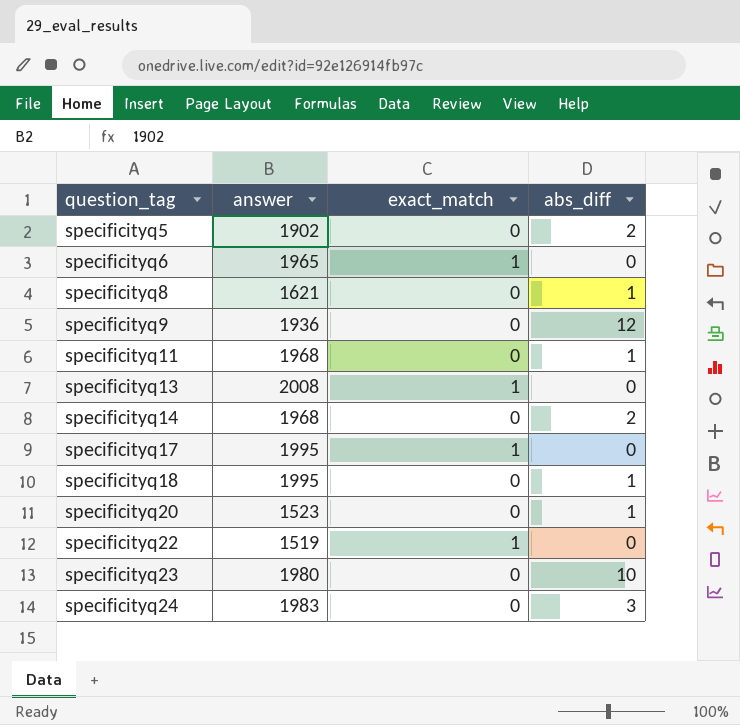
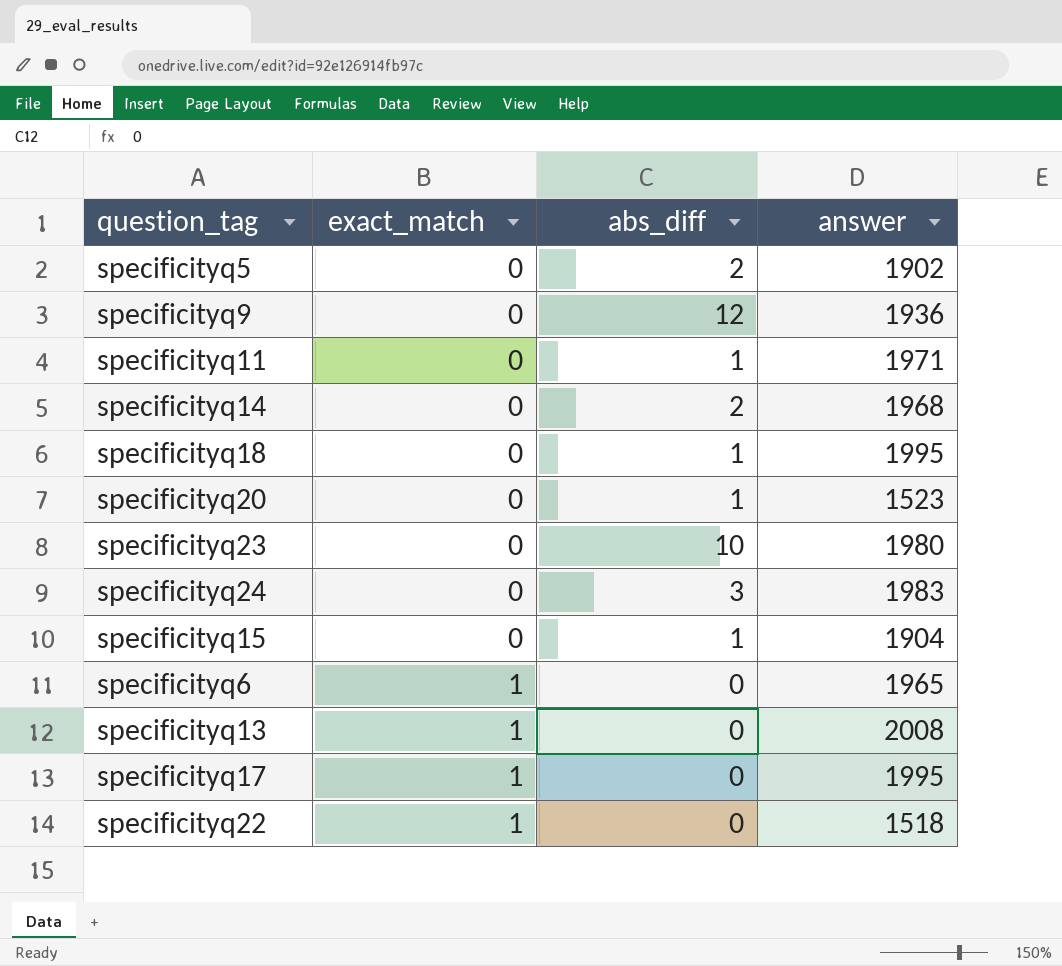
row order: question_tag ascending -> exact_match ascending
column answer | position: 2 -> 4
row specificityq8: 1621 | 0 | 1 -> none
specificityq11 | answer: 1968 -> 1971
row specificityq15: none -> 0 | 1 | 1904
specificityq22 | answer: 1519 -> 1518

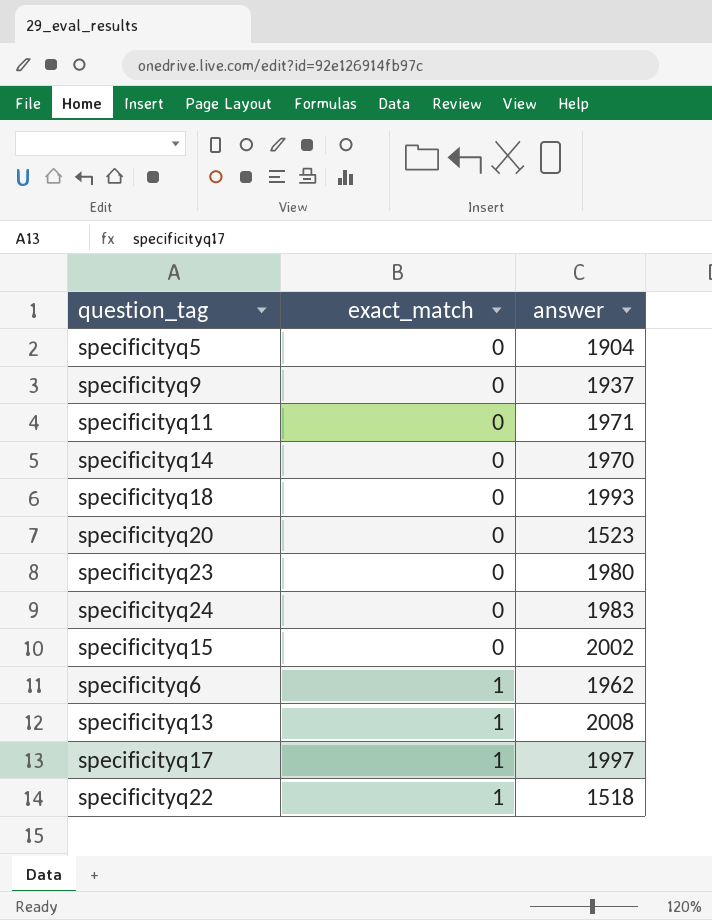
column abs_diff | position: 3 -> none
specificityq5 | answer: 1902 -> 1904
specificityq9 | answer: 1936 -> 1937
specificityq14 | answer: 1968 -> 1970
specificityq18 | answer: 1995 -> 1993
specificityq15 | answer: 1904 -> 2002
specificityq6 | answer: 1965 -> 1962
specificityq17 | answer: 1995 -> 1997

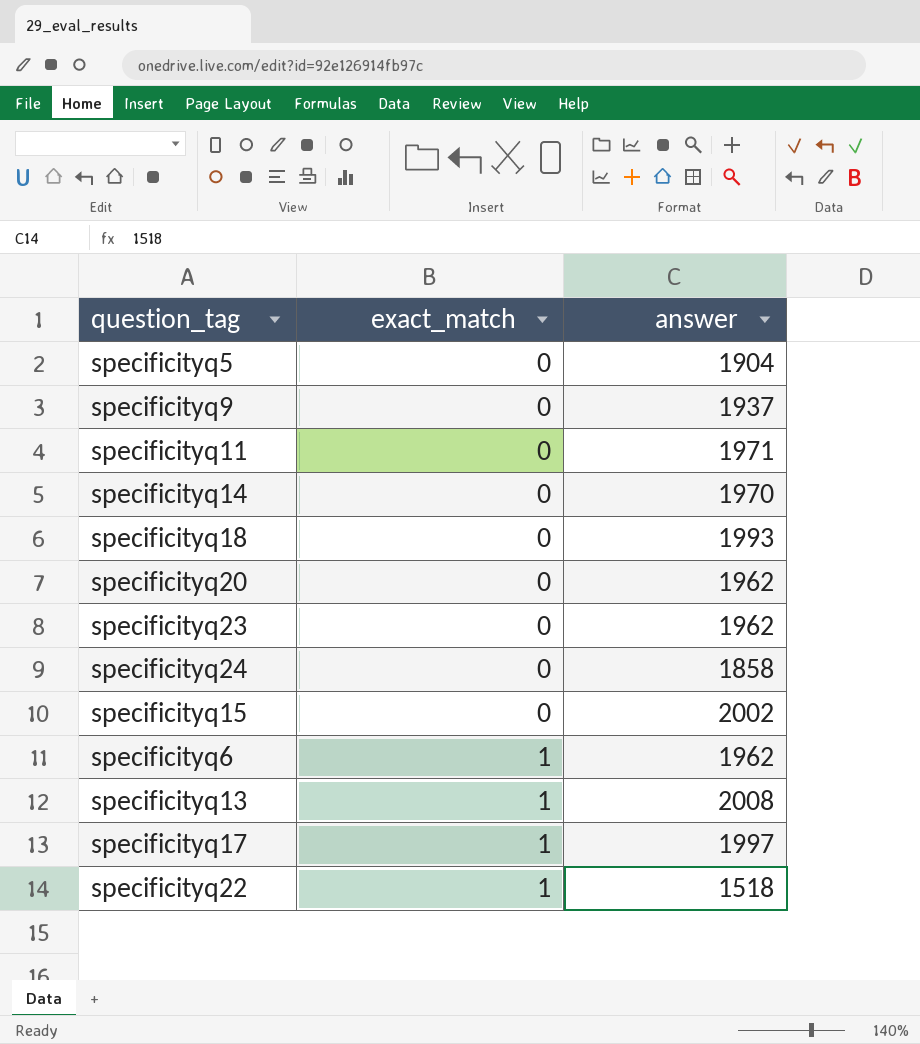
specificityq20 | answer: 1523 -> 1962
specificityq23 | answer: 1980 -> 1962
specificityq24 | answer: 1983 -> 1858

